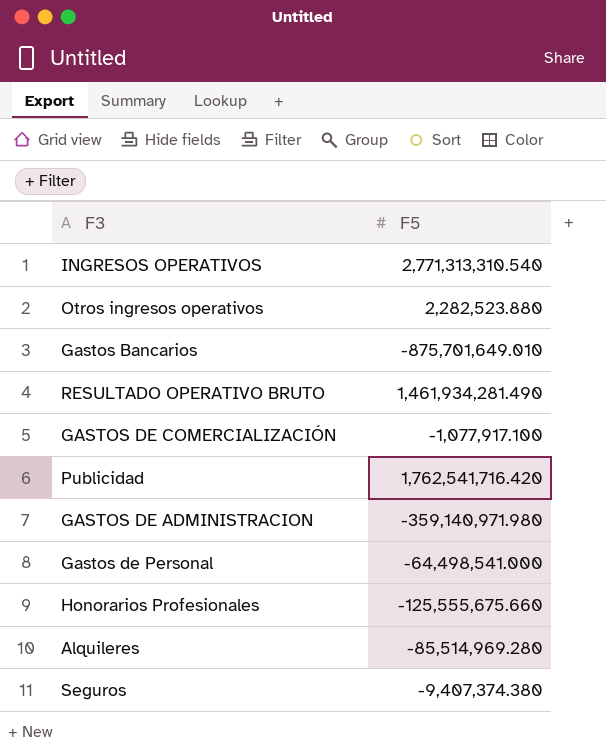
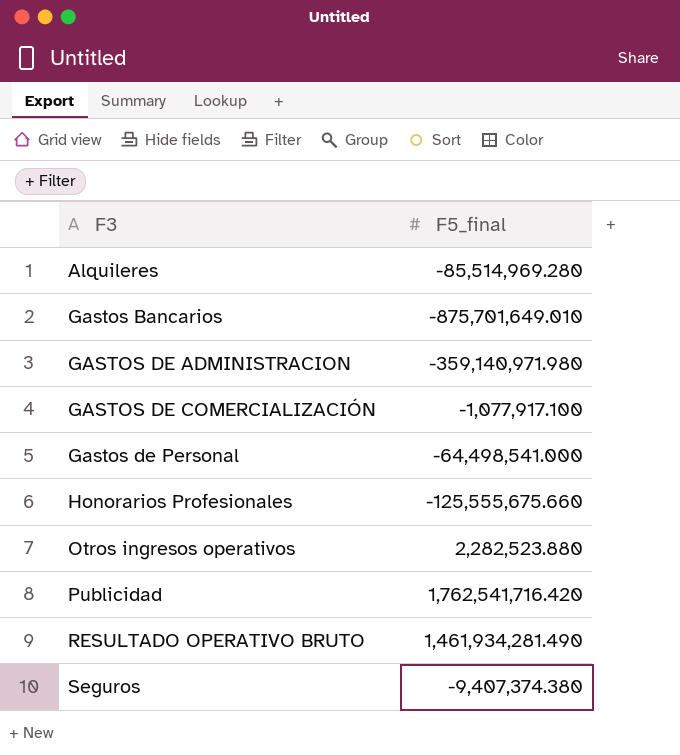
row order: none -> F3 ascending
column name: F5 -> F5_final
row INGRESOS OPERATIVOS: 2,771,313,310.540 -> none

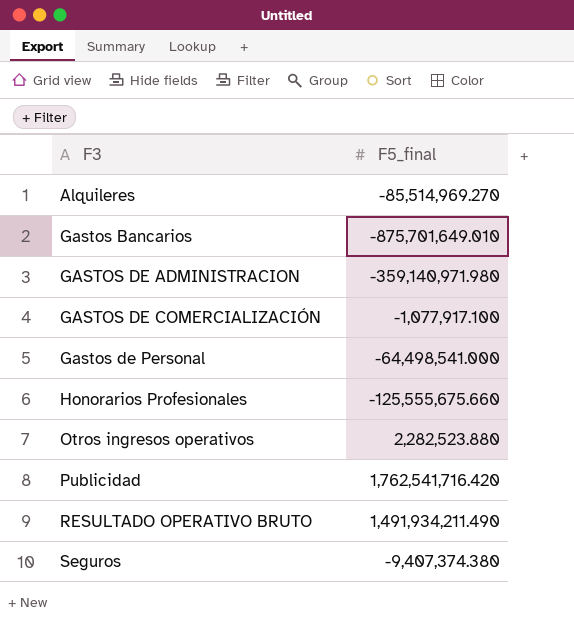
Alquileres | F5_final: -85,514,969.280 -> -85,514,969.270
RESULTADO OPERATIVO BRUTO | F5_final: 1,461,934,281.490 -> 1,491,934,211.490

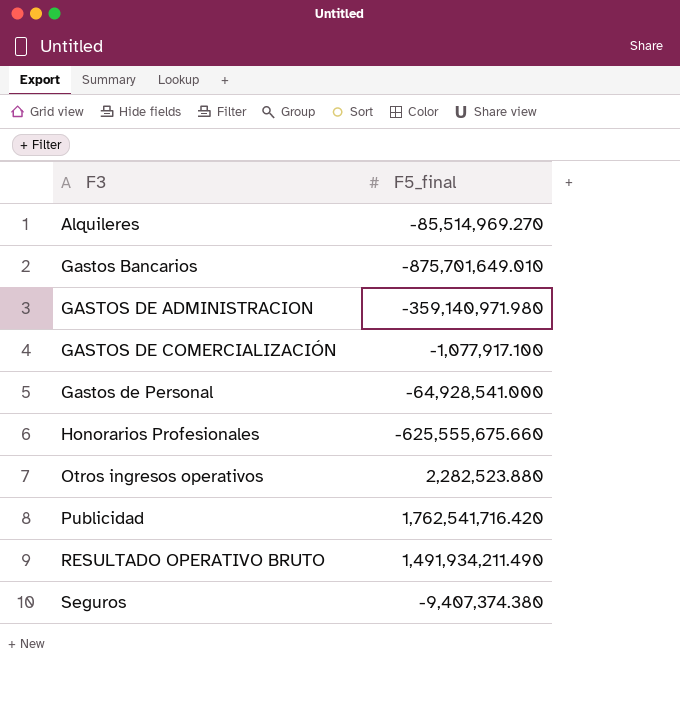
Gastos de Personal | F5_final: -64,498,541.000 -> -64,928,541.000
Honorarios Profesionales | F5_final: -125,555,675.660 -> -625,555,675.660

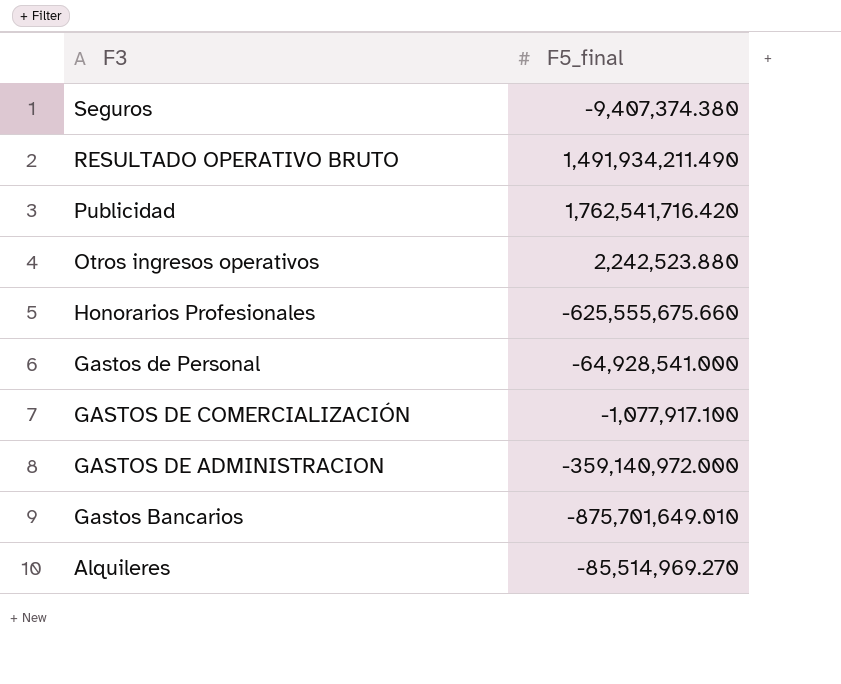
row order: F3 ascending -> F3 descending
Otros ingresos operativos | F5_final: 2,282,523.880 -> 2,242,523.880
GASTOS DE ADMINISTRACION | F5_final: -359,140,971.980 -> -359,140,972.000

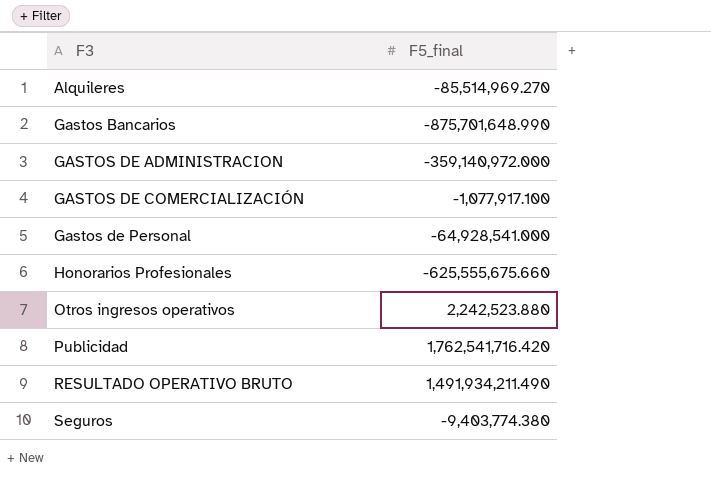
row order: F3 descending -> F3 ascending
Gastos Bancarios | F5_final: -875,701,649.010 -> -875,701,648.990
Seguros | F5_final: -9,407,374.380 -> -9,403,774.380

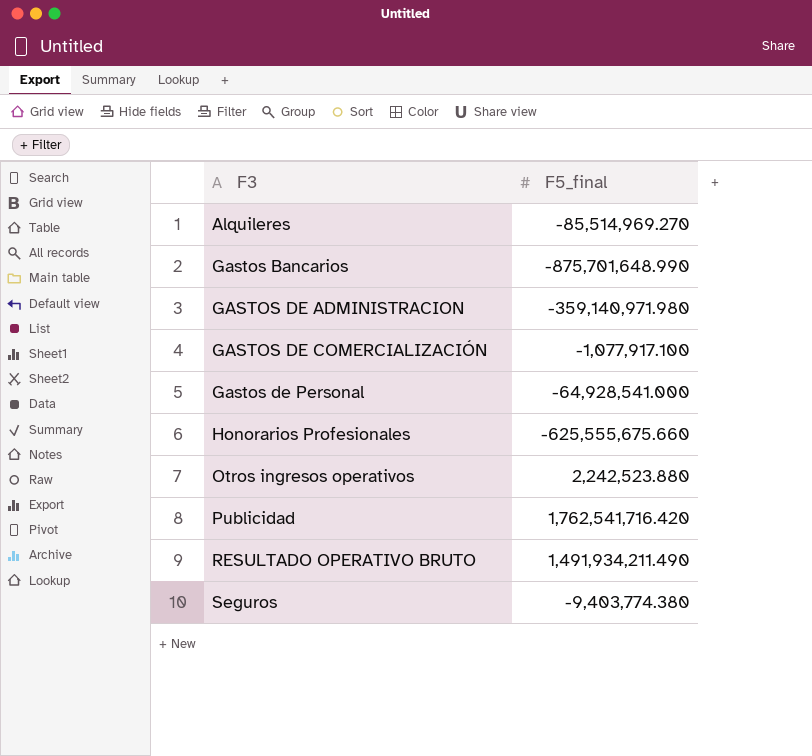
GASTOS DE ADMINISTRACION | F5_final: -359,140,972.000 -> -359,140,971.980

